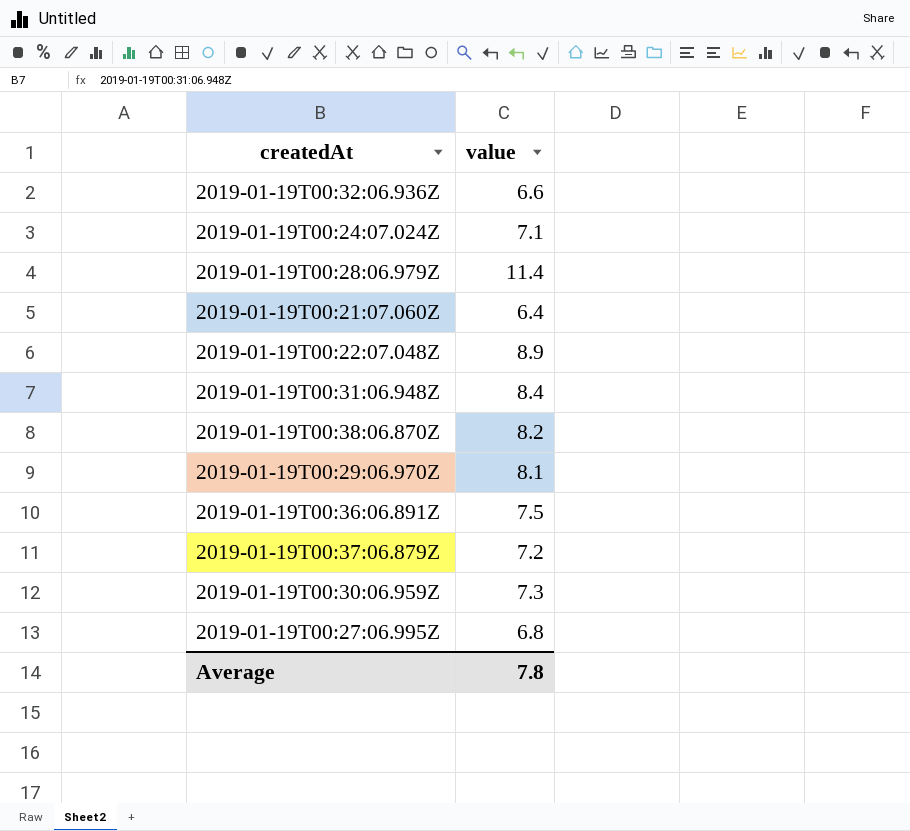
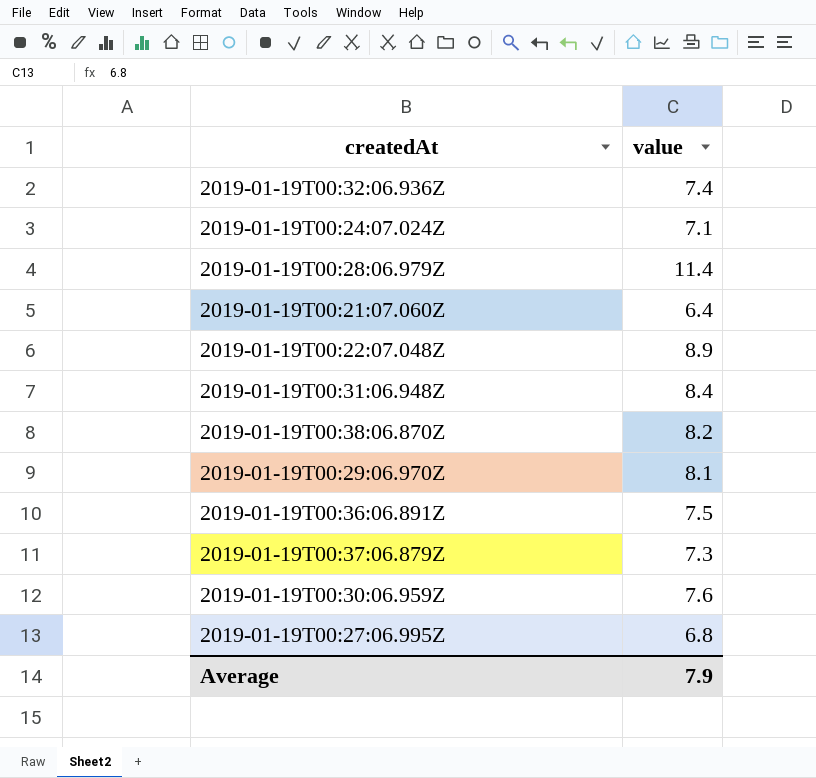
2019-01-19T00:32:06.936Z | value: 6.6 -> 7.4
2019-01-19T00:37:06.879Z | value: 7.2 -> 7.3
2019-01-19T00:30:06.959Z | value: 7.3 -> 7.6
Average | value: 7.8 -> 7.9

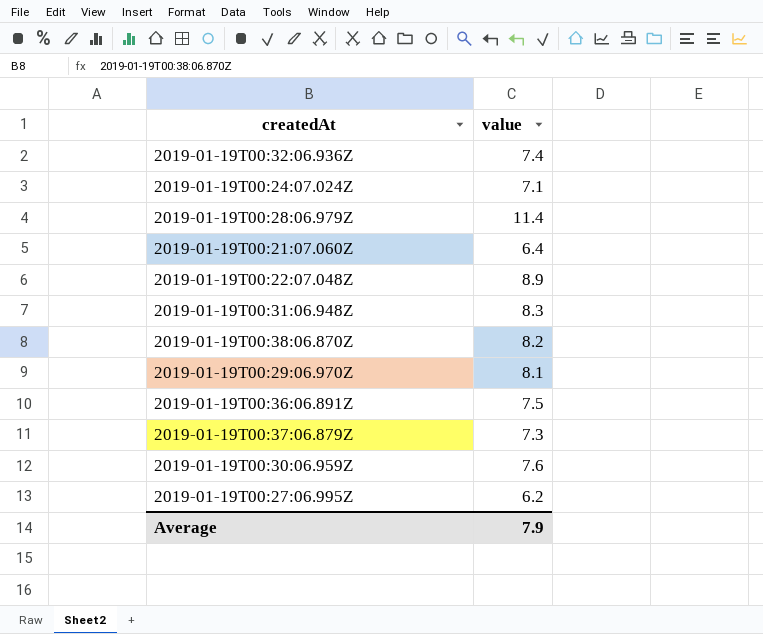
2019-01-19T00:31:06.948Z | value: 8.4 -> 8.3
2019-01-19T00:27:06.995Z | value: 6.8 -> 6.2

